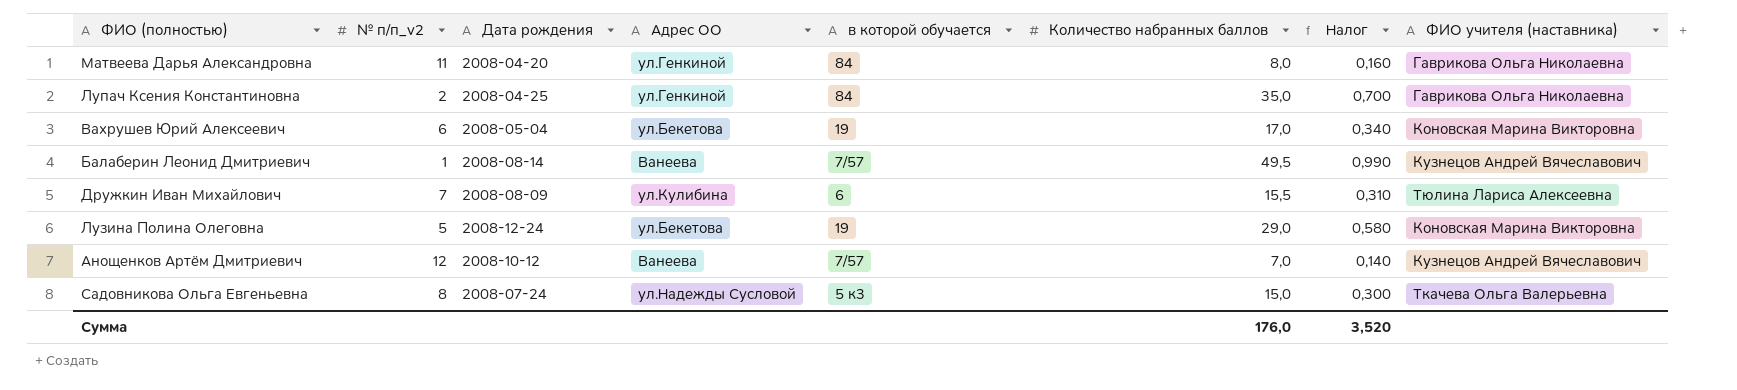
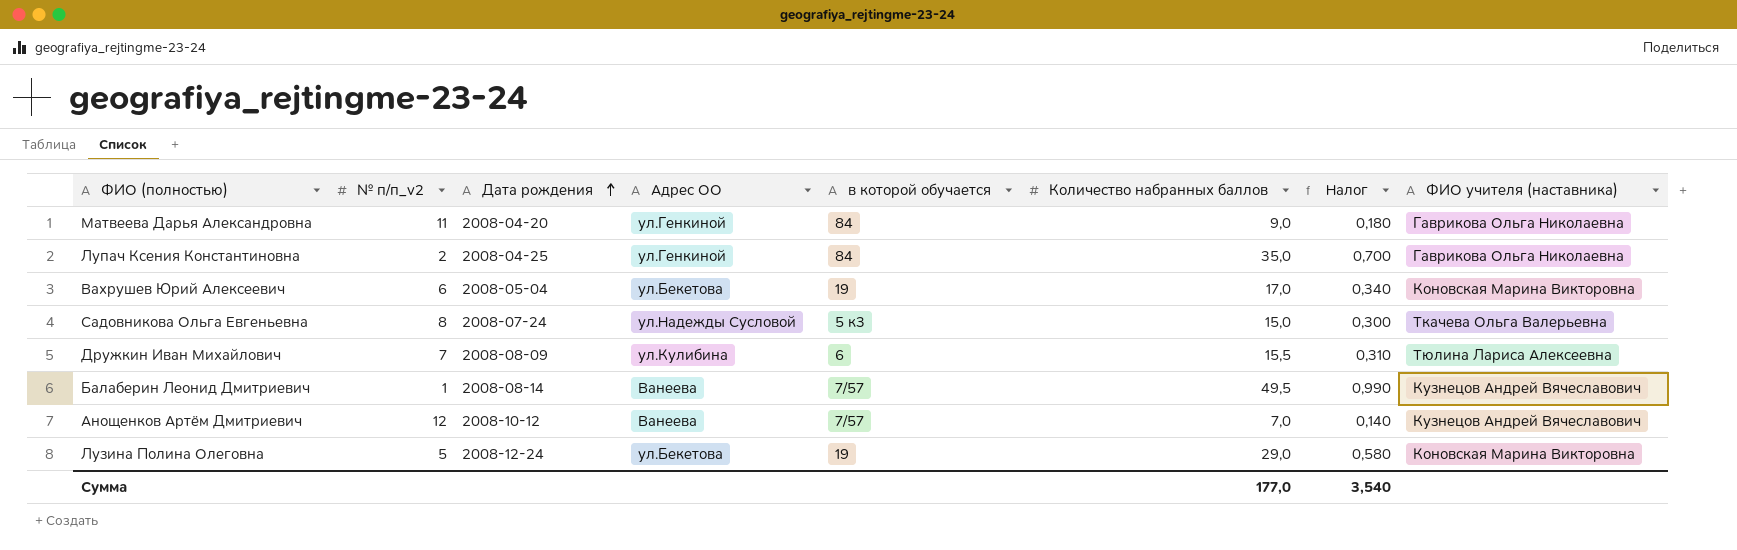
row order: none -> Дата рождения ascending
Матвеева Дарья Александровна | Количество набранных баллов: 8,0 -> 9,0
Матвеева Дарья Александровна | Налог: 0,160 -> 0,180
Сумма | Количество набранных баллов: 176,0 -> 177,0
Сумма | Налог: 3,520 -> 3,540

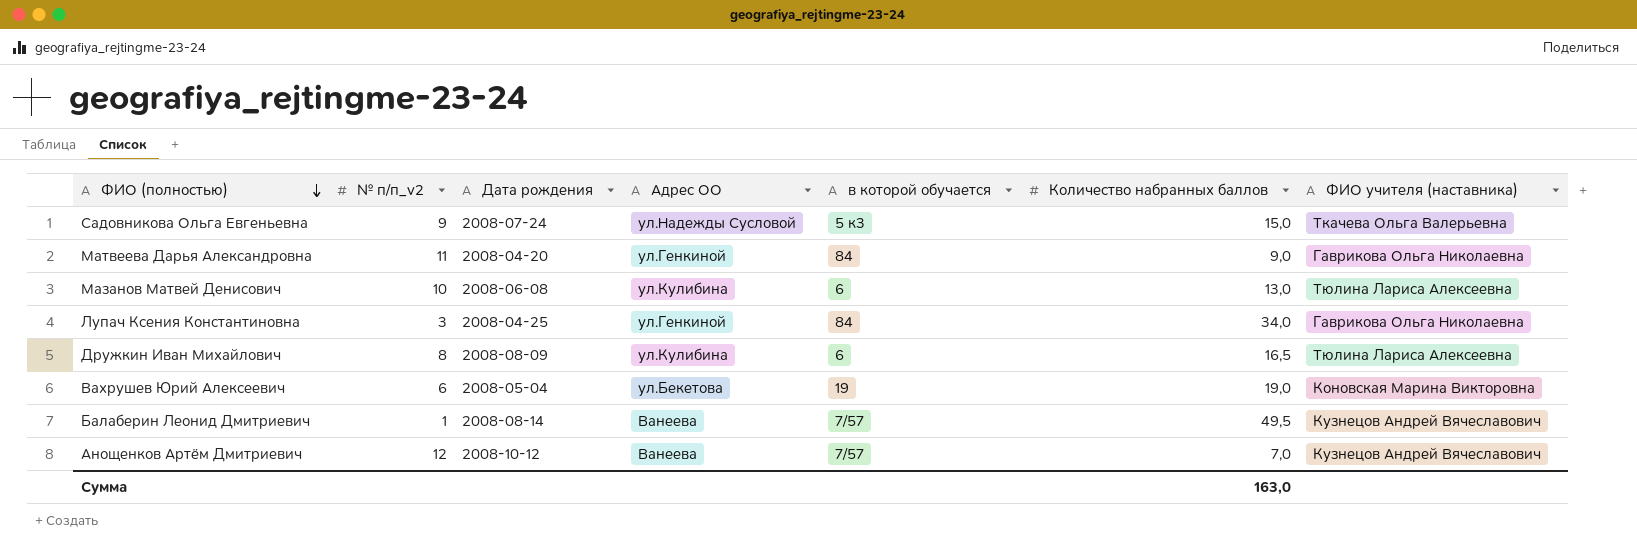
row order: Дата рождения ascending -> ФИО (полностью) descending
column Налог | formula: [Количество набранных баллов] * 0,02 -> none
row Лузина Полина Олеговна: 5 | 2008-12-24 | ул.Бекетова | 19 | 29,0 | 0,580 | Коновская Марина Викторовна -> none
Садовникова Ольга Евгеньевна | № п/п_v2: 8 -> 9
row Мазанов Матвей Денисович: none -> 10 | 2008-06-08 | ул.Кулибина | 6 | 13,0 | Тюлина Лариса Алексеевна
Лупач Ксения Константиновна | № п/п_v2: 2 -> 3
Лупач Ксения Константиновна | Количество набранных баллов: 35,0 -> 34,0
Дружкин Иван Михайлович | № п/п_v2: 7 -> 8
Дружкин Иван Михайлович | Количество набранных баллов: 15,5 -> 16,5
Вахрушев Юрий Алексеевич | Количество набранных баллов: 17,0 -> 19,0
Сумма | Количество набранных баллов: 177,0 -> 163,0

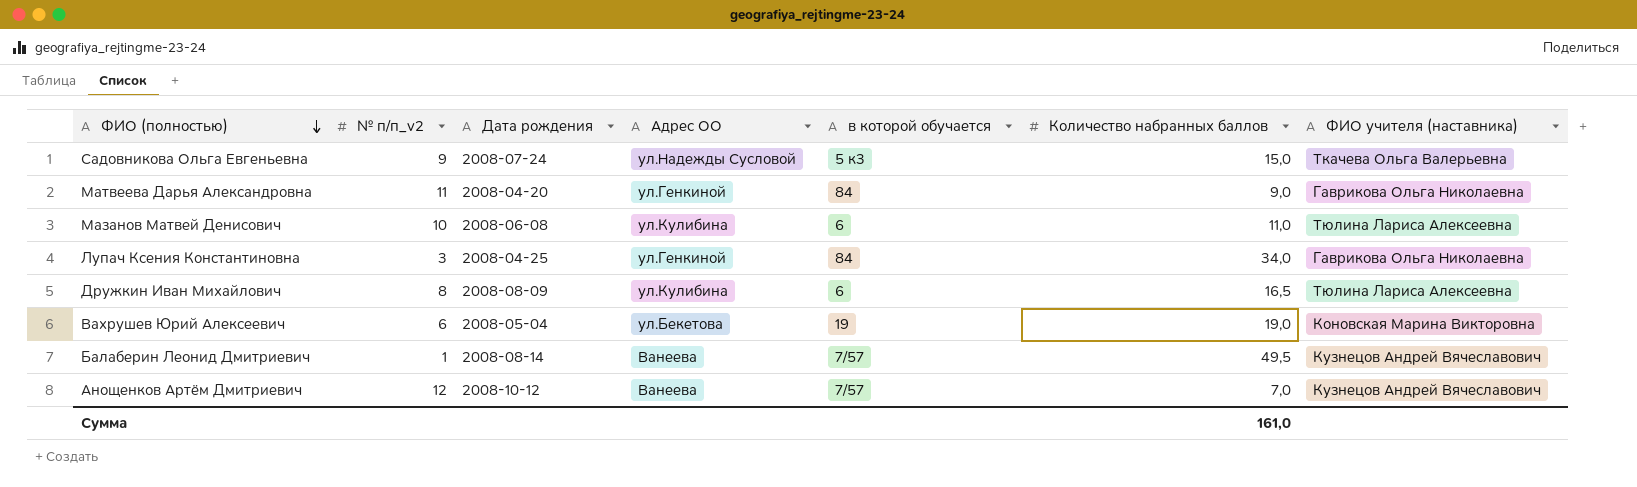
Мазанов Матвей Денисович | Количество набранных баллов: 13,0 -> 11,0
Сумма | Количество набранных баллов: 163,0 -> 161,0

